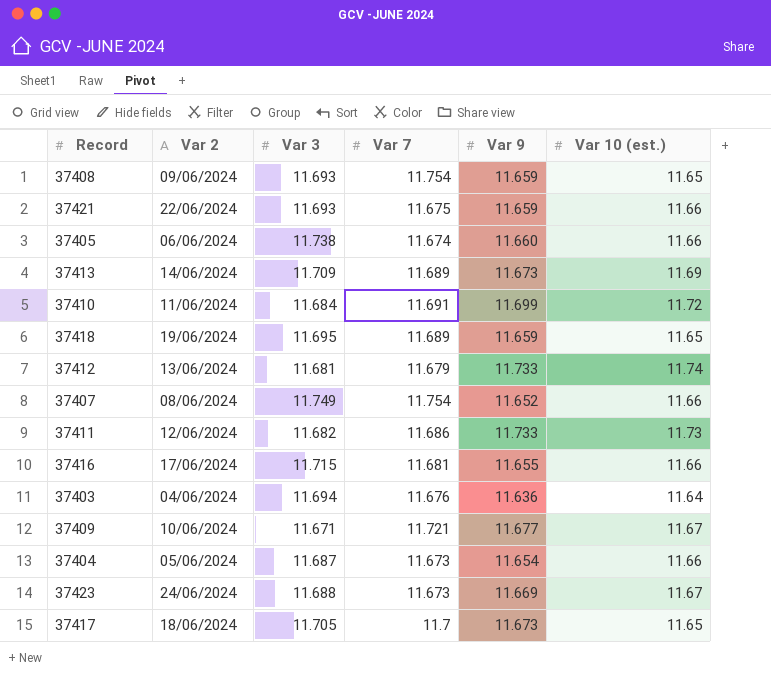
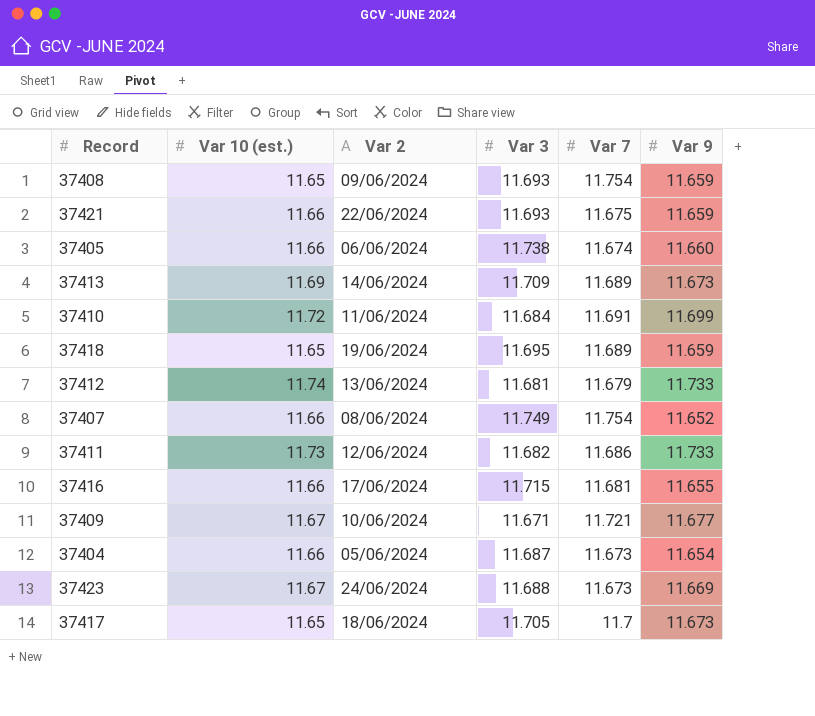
column Var 10 (est.) | position: 6 -> 2
row 37403: 04/06/2024 | 11.694 | 11.676 | 11.636 | 11.64 -> none

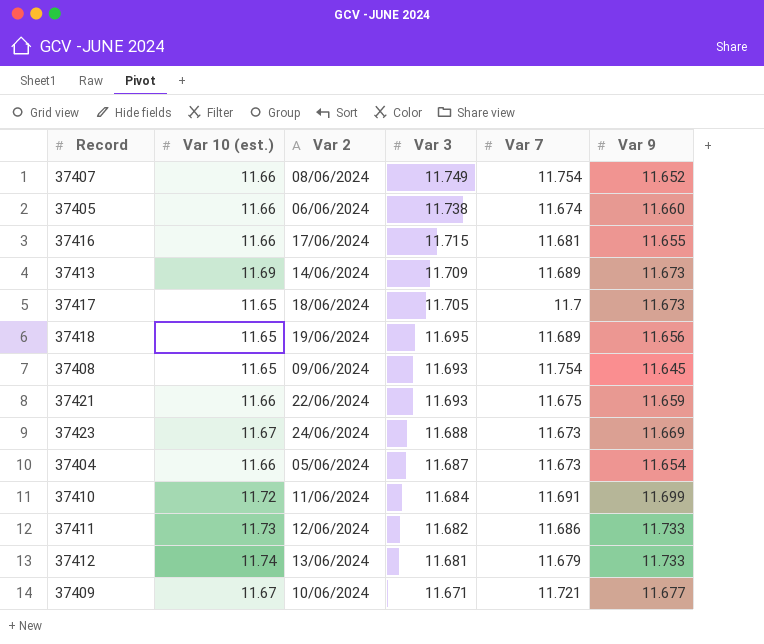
row order: none -> Var 3 descending
37418 | Var 9: 11.659 -> 11.656
37408 | Var 9: 11.659 -> 11.645

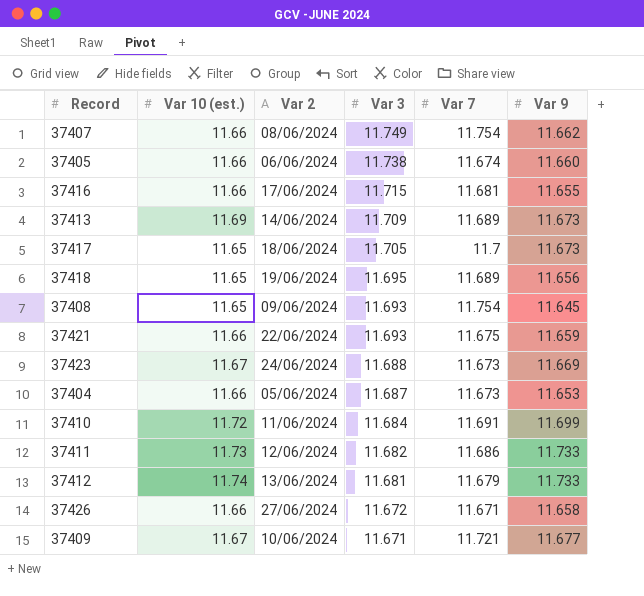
37407 | Var 9: 11.652 -> 11.662
37404 | Var 9: 11.654 -> 11.653
row 37426: none -> 11.66 | 27/06/2024 | 11.672 | 11.671 | 11.658

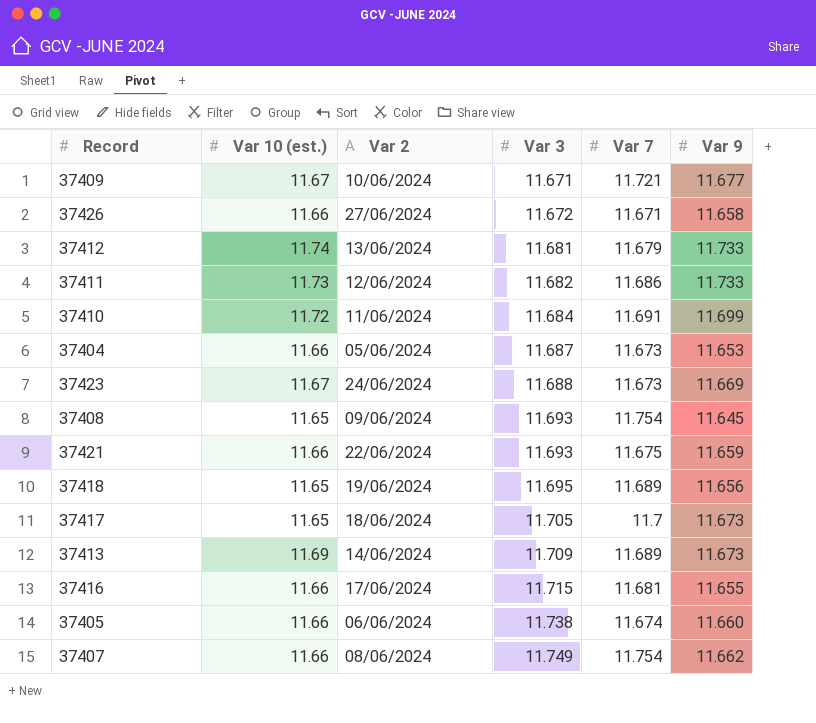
row order: Var 3 descending -> Var 3 ascending

